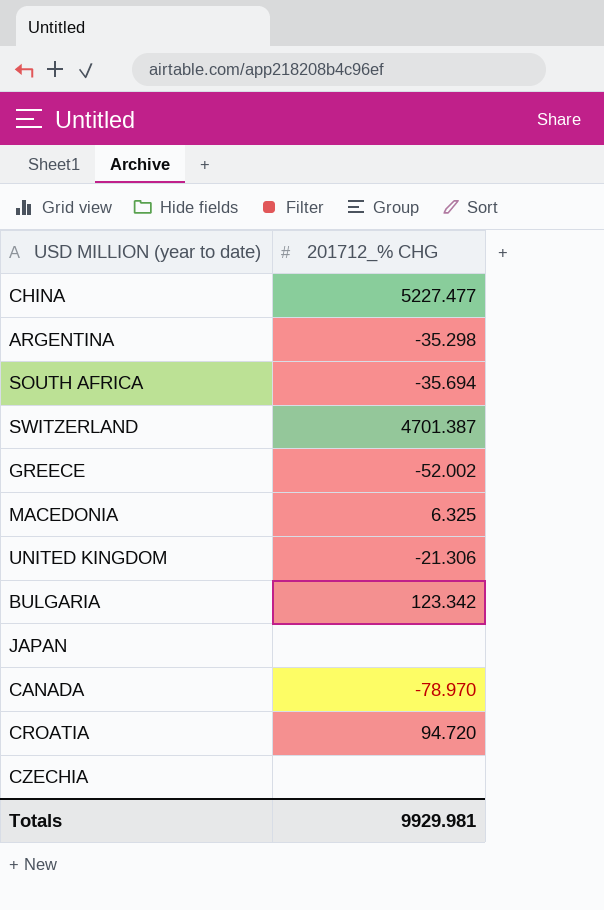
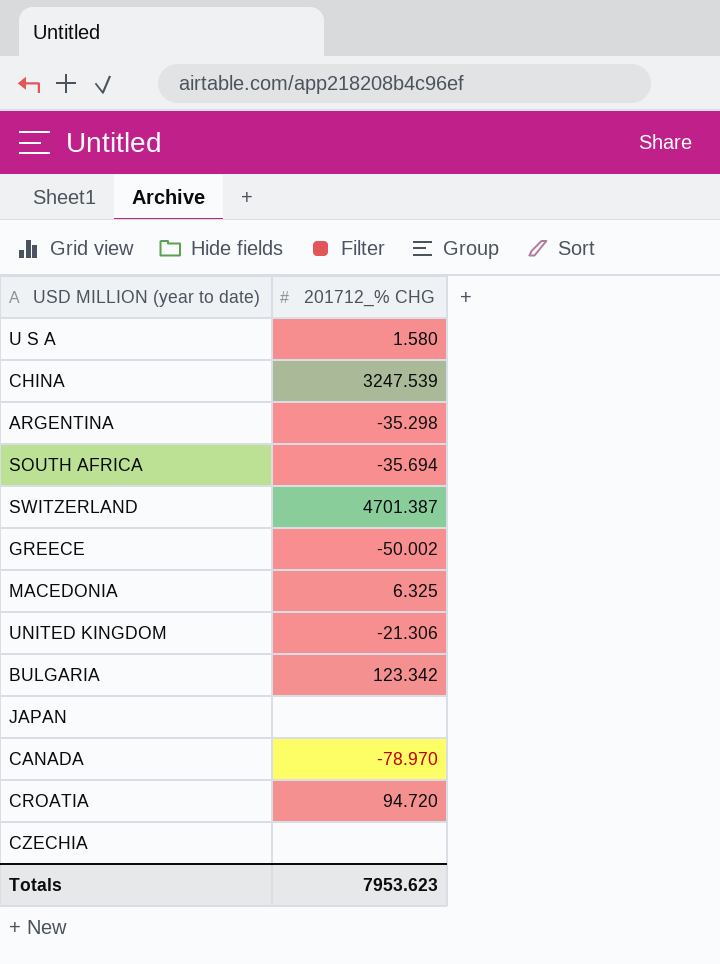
row U S A: none -> 1.580
CHINA | 201712_% CHG: 5227.477 -> 3247.539
GREECE | 201712_% CHG: -52.002 -> -50.002
Totals | 201712_% CHG: 9929.981 -> 7953.623

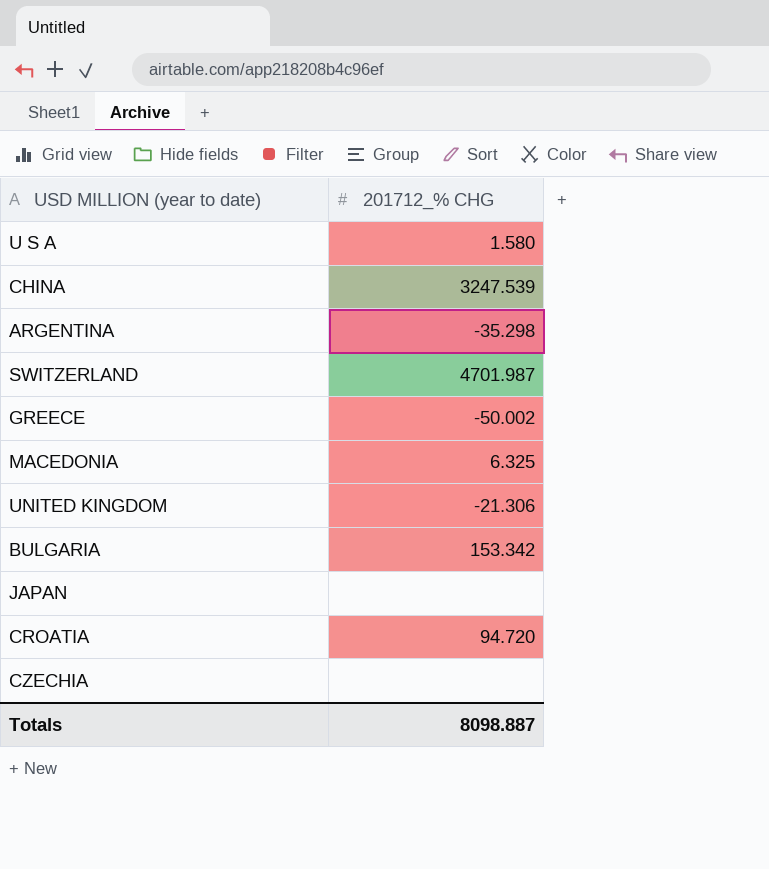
row SOUTH AFRICA: -35.694 -> none
row CANADA: -78.970 -> none
SWITZERLAND | 201712_% CHG: 4701.387 -> 4701.987
BULGARIA | 201712_% CHG: 123.342 -> 153.342
Totals | 201712_% CHG: 7953.623 -> 8098.887

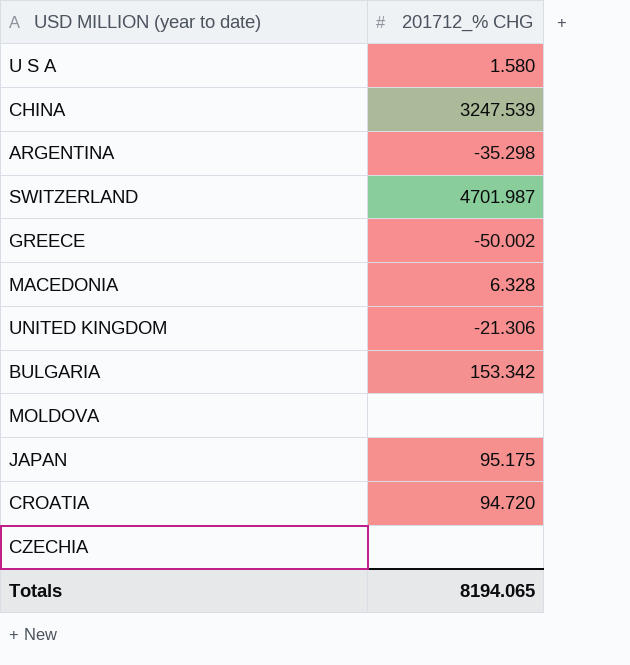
MACEDONIA | 201712_% CHG: 6.325 -> 6.328
row MOLDOVA: none -> none
JAPAN | 201712_% CHG: none -> 95.175
Totals | 201712_% CHG: 8098.887 -> 8194.065

